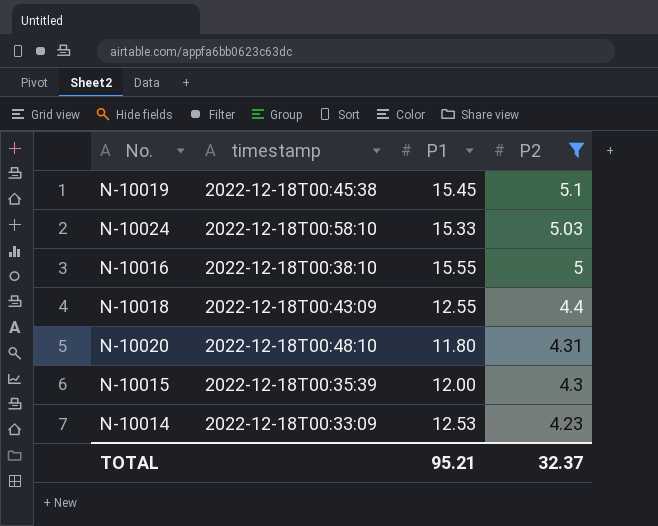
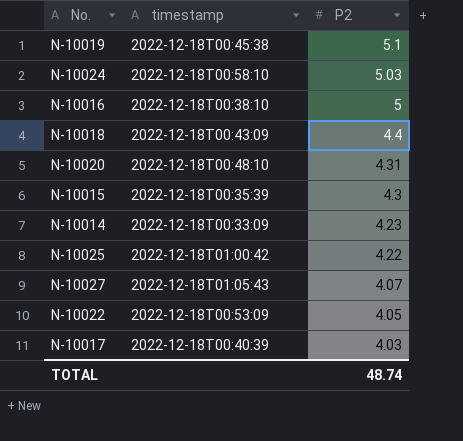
filter: P2 >= 4.23 -> none
column P1 | position: 3 -> none
TOTAL | P2: 32.37 -> 48.74

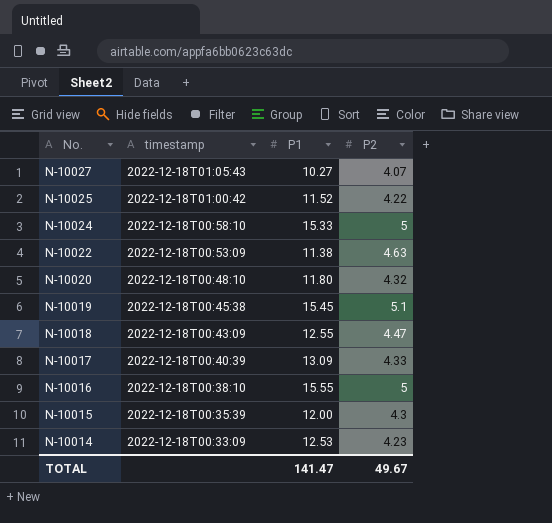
row order: P2 descending -> No. descending
column P1 | position: none -> 3
N-10024 | P2: 5.03 -> 5
N-10022 | P2: 4.05 -> 4.63
N-10020 | P2: 4.31 -> 4.32
N-10018 | P2: 4.4 -> 4.47
N-10017 | P2: 4.03 -> 4.33
TOTAL | P2: 48.74 -> 49.67

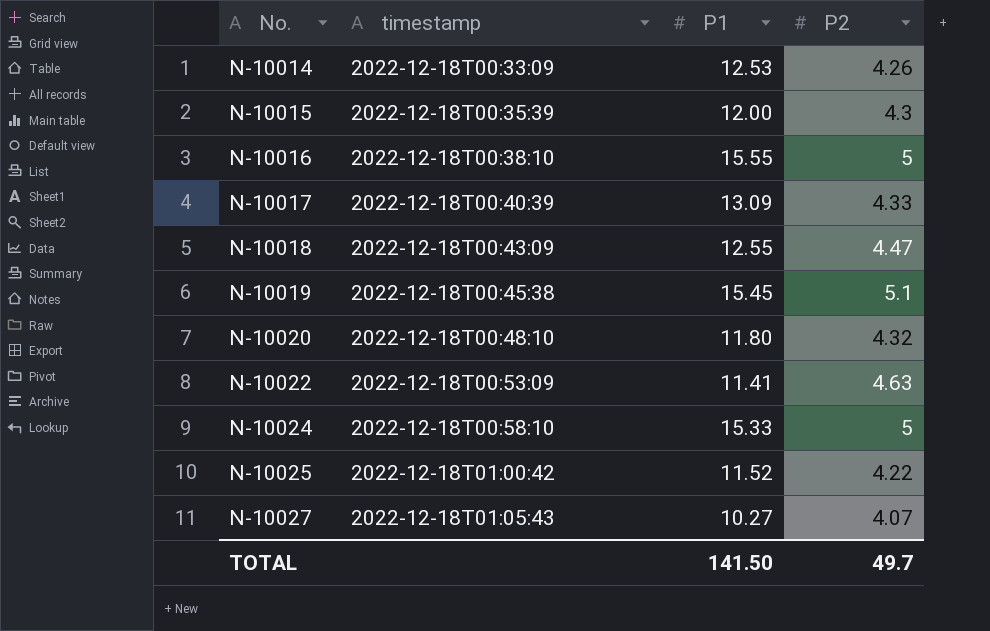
row order: No. descending -> No. ascending
N-10014 | P2: 4.23 -> 4.26
N-10022 | P1: 11.38 -> 11.41
TOTAL | P1: 141.47 -> 141.50
TOTAL | P2: 49.67 -> 49.7

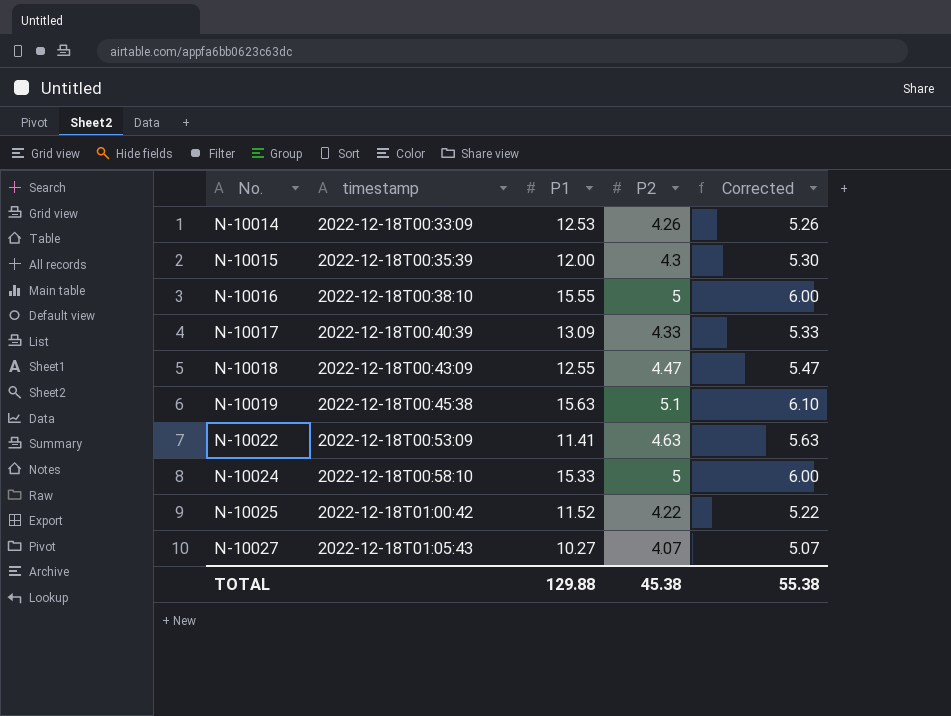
column Corrected | formula: none -> [P2] + 1
row N-10020: 2022-12-18T00:48:10 | 11.80 | 4.32 -> none
N-10019 | P1: 15.45 -> 15.63
TOTAL | P1: 141.50 -> 129.88
TOTAL | P2: 49.7 -> 45.38

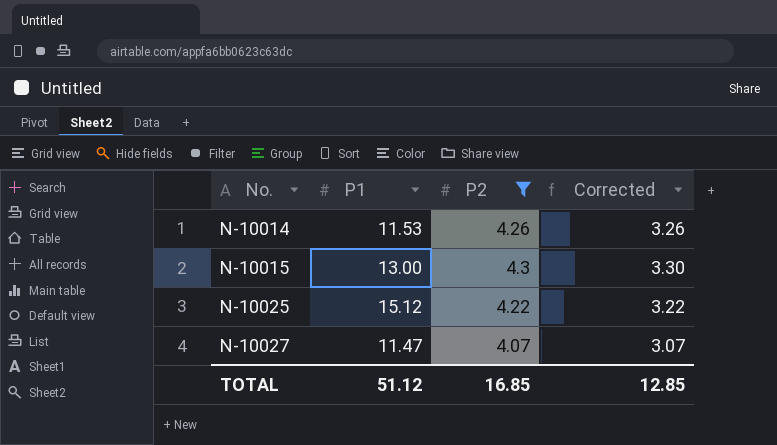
filter: none -> P2 <= 4.3
column timestamp | position: 2 -> none
column Corrected | formula: [P2] + 1 -> [P2] - 1
N-10014 | P1: 12.53 -> 11.53
N-10015 | P1: 12.00 -> 13.00
N-10025 | P1: 11.52 -> 15.12
N-10027 | P1: 10.27 -> 11.47
TOTAL | P1: 129.88 -> 51.12
TOTAL | P2: 45.38 -> 16.85
TOTAL | Corrected: 55.38 -> 12.85

